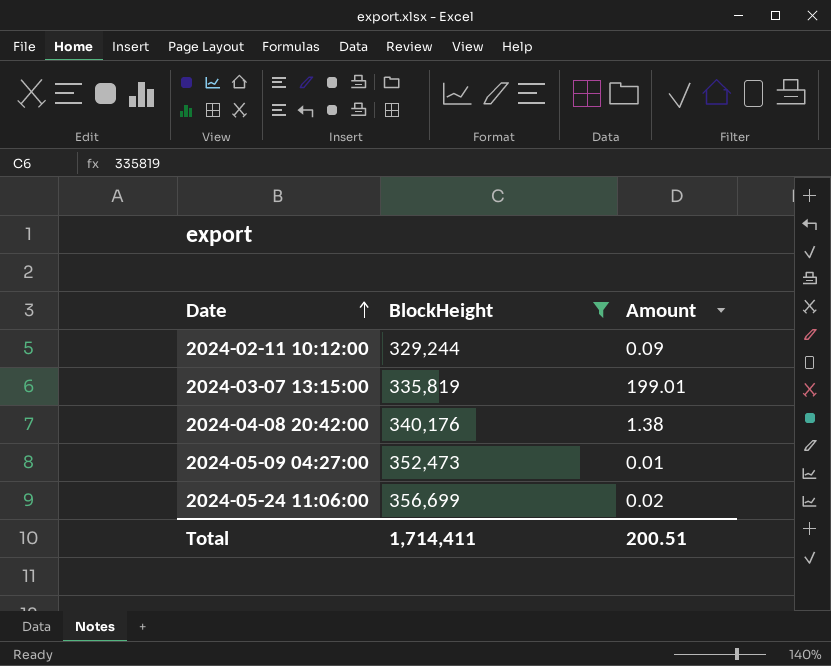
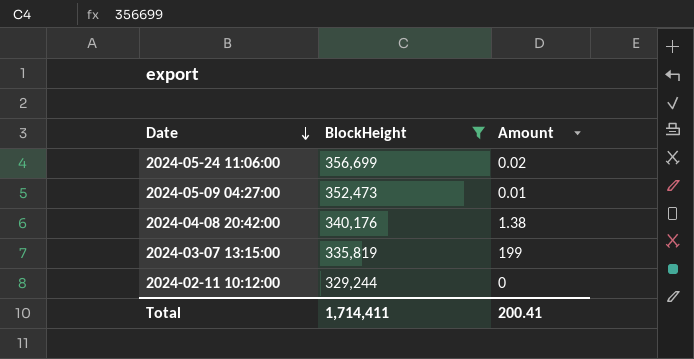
row order: Date ascending -> Date descending
2024-03-07 13:15:00 | Amount: 199.01 -> 199
2024-02-11 10:12:00 | Amount: 0.09 -> 0
Total | Amount: 200.51 -> 200.41

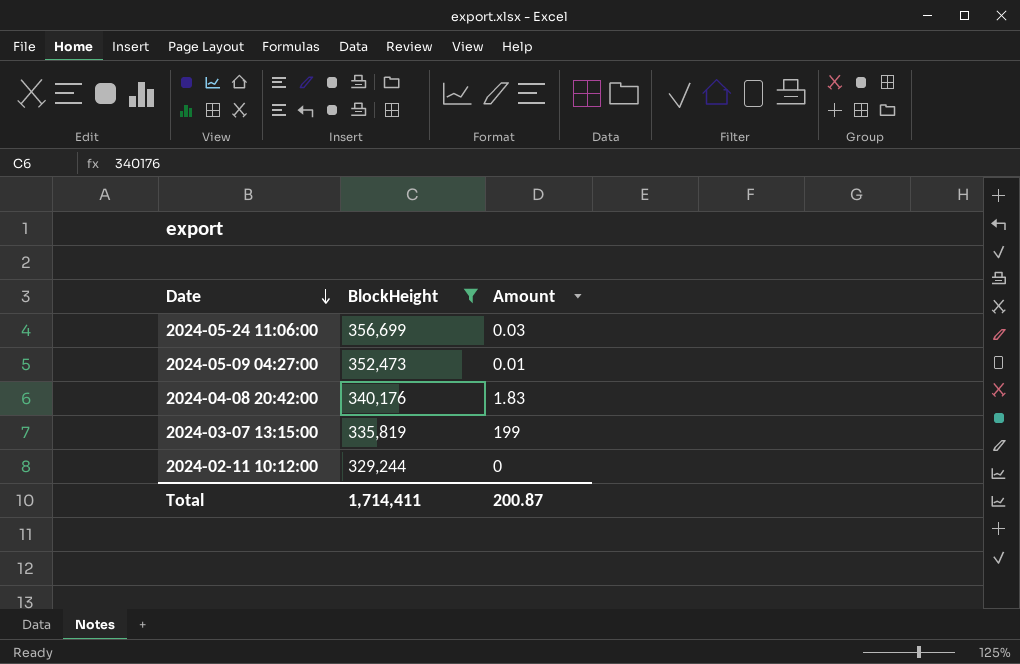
2024-05-24 11:06:00 | Amount: 0.02 -> 0.03
2024-04-08 20:42:00 | Amount: 1.38 -> 1.83
Total | Amount: 200.41 -> 200.87

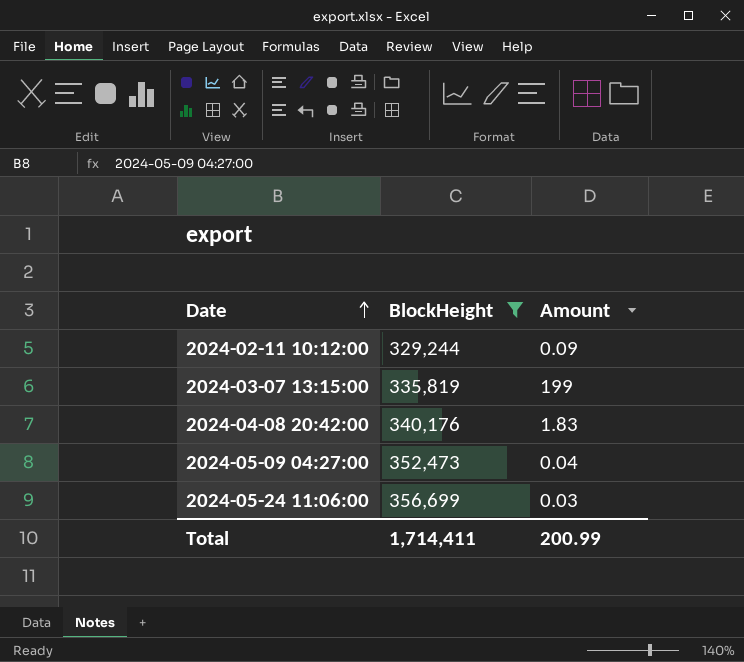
row order: Date descending -> Date ascending
2024-02-11 10:12:00 | Amount: 0 -> 0.09
2024-05-09 04:27:00 | Amount: 0.01 -> 0.04
Total | Amount: 200.87 -> 200.99

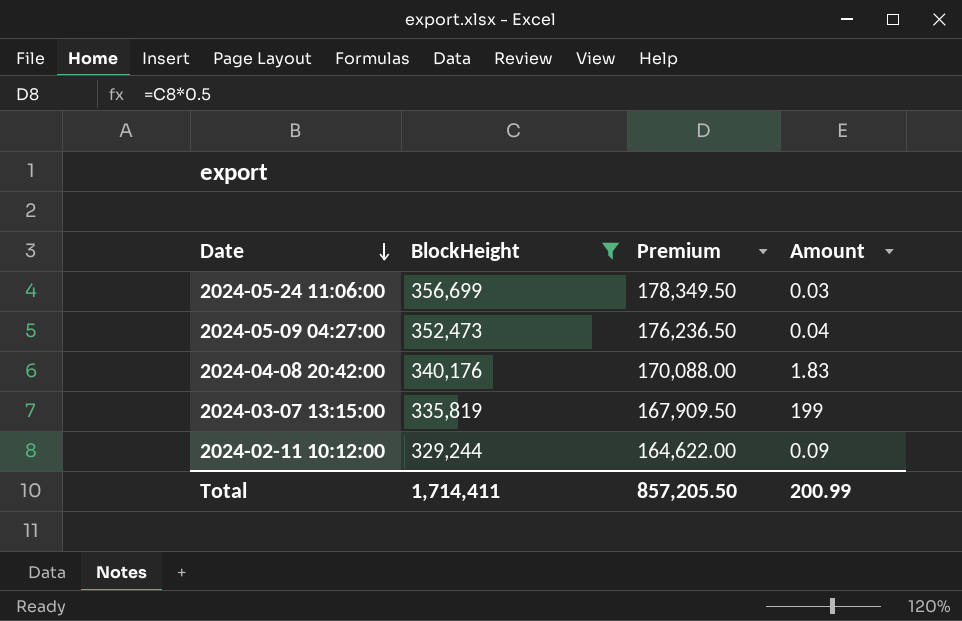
row order: Date ascending -> Date descending
column Premium | formula: none -> [BlockHeight] * 0.5

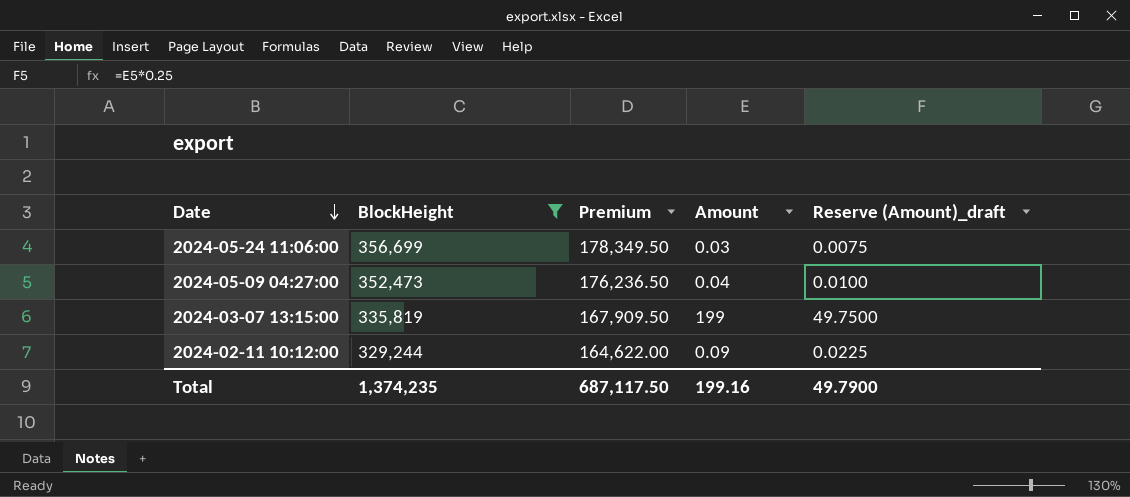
column Reserve (Amount)_draft | formula: none -> [Amount] * 0.25
row 2024-04-08 20:42:00: 340,176 | 170,088.00 | 1.83 -> none
Total | BlockHeight: 1,714,411 -> 1,374,235
Total | Premium: 857,205.50 -> 687,117.50
Total | Amount: 200.99 -> 199.16

